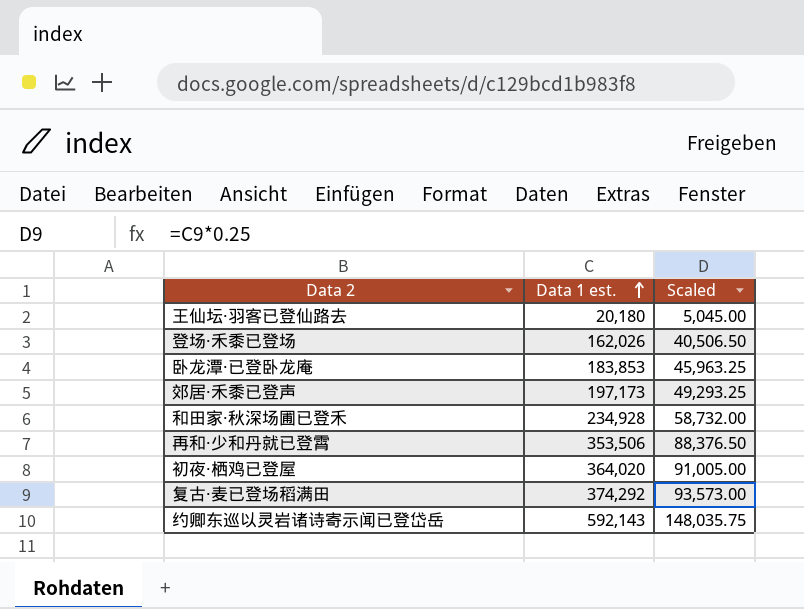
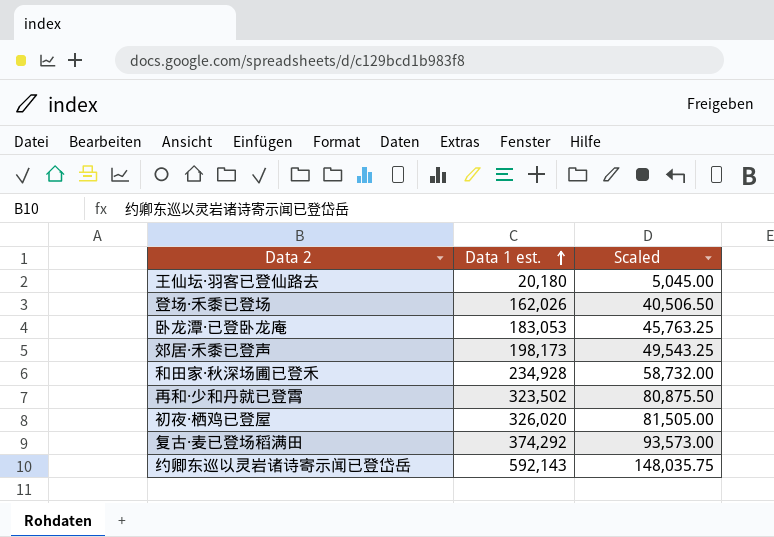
卧龙潭·已登卧龙庵 | Data 1 est.: 183,853 -> 183,053
卧龙潭·已登卧龙庵 | Scaled: 45,963.25 -> 45,763.25
郊居·禾黍已登声 | Data 1 est.: 197,173 -> 198,173
郊居·禾黍已登声 | Scaled: 49,293.25 -> 49,543.25
再和·少和丹就已登霄 | Data 1 est.: 353,506 -> 323,502
再和·少和丹就已登霄 | Scaled: 88,376.50 -> 80,875.50
初夜·栖鸡已登屋 | Data 1 est.: 364,020 -> 326,020
初夜·栖鸡已登屋 | Scaled: 91,005.00 -> 81,505.00

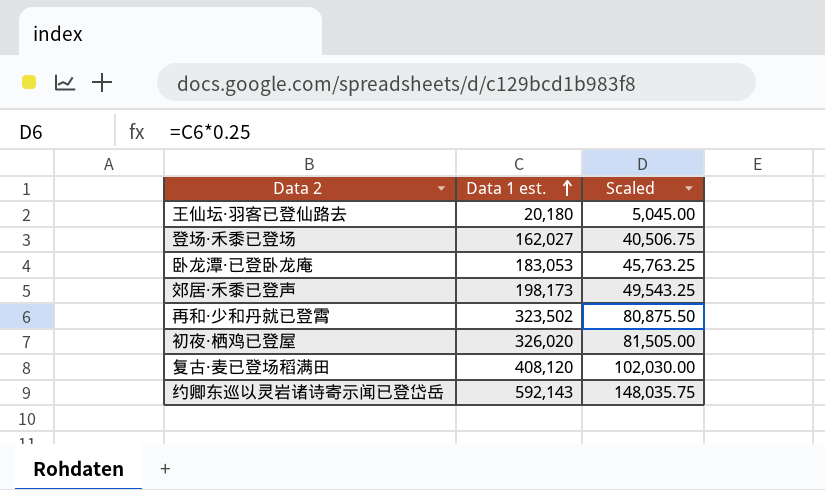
row 和田家·秋深场圃已登禾: 234,928 | 58,732.00 -> none
登场·禾黍已登场 | Data 1 est.: 162,026 -> 162,027
登场·禾黍已登场 | Scaled: 40,506.50 -> 40,506.75
复古·麦已登场稻满田 | Data 1 est.: 374,292 -> 408,120
复古·麦已登场稻满田 | Scaled: 93,573.00 -> 102,030.00

